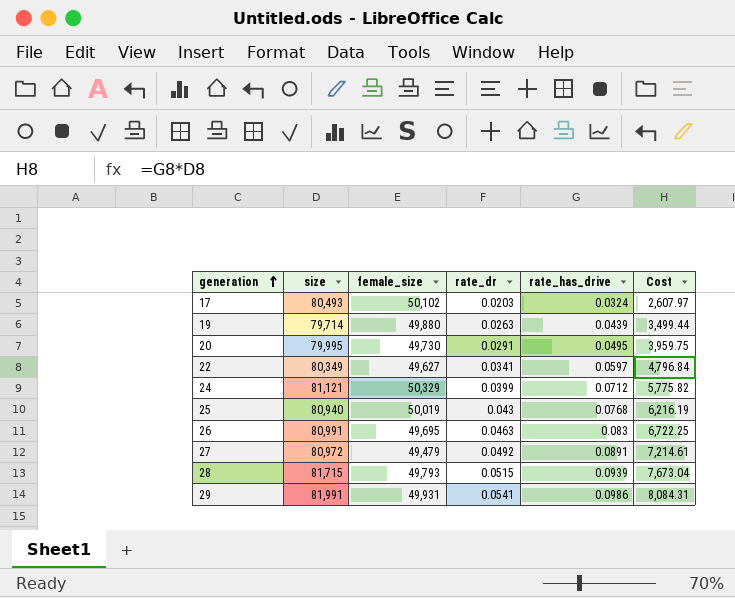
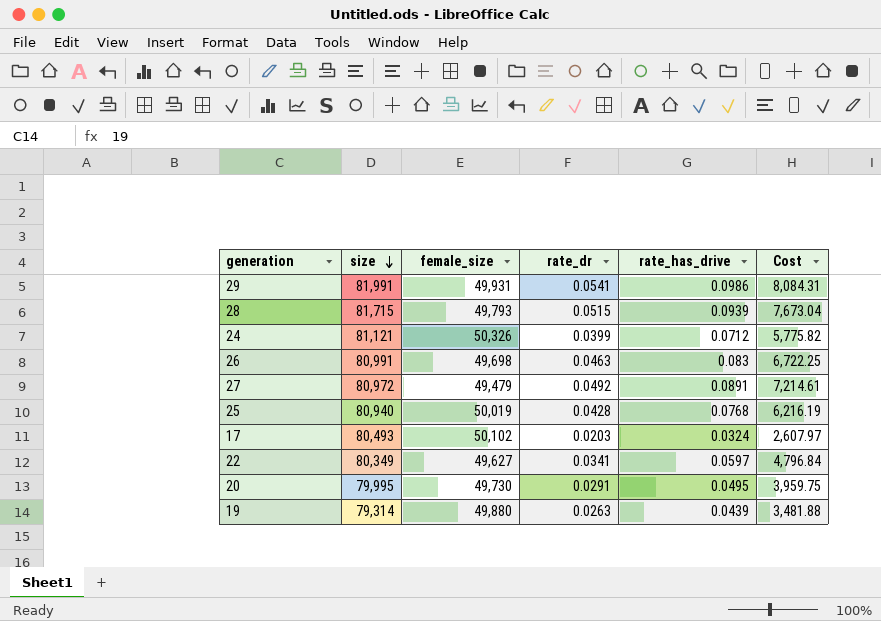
row order: generation ascending -> size descending
24 | female_size: 50,329 -> 50,326
26 | female_size: 49,695 -> 49,698
25 | rate_dr: 0.043 -> 0.0428
19 | size: 79,714 -> 79,314
19 | Cost: 3,499.44 -> 3,481.88

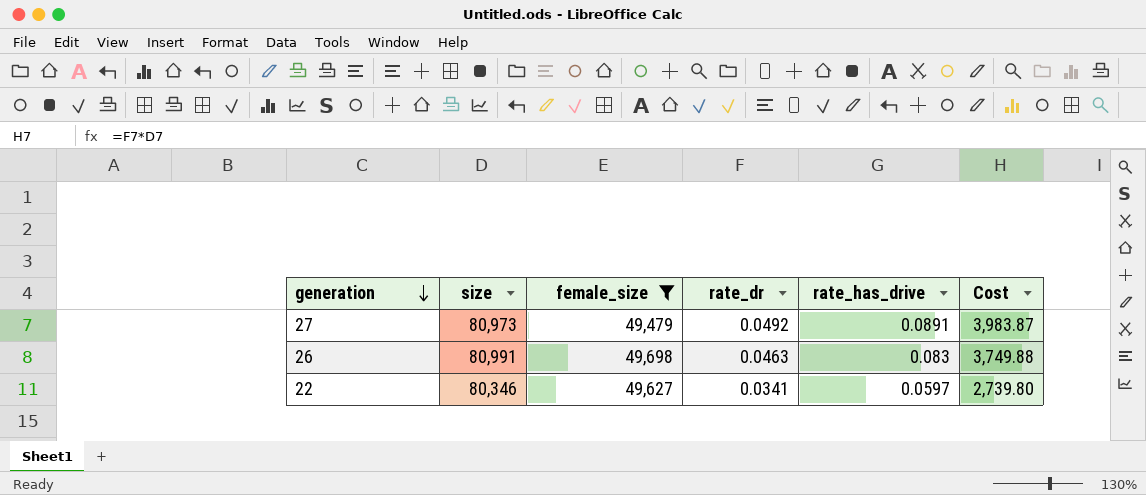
filter: none -> female_size <= 49,698
row order: size descending -> generation descending
column Cost | formula: [size] * [rate_has_drive] -> [size] * [rate_dr]
27 | size: 80,972 -> 80,973
22 | size: 80,349 -> 80,346

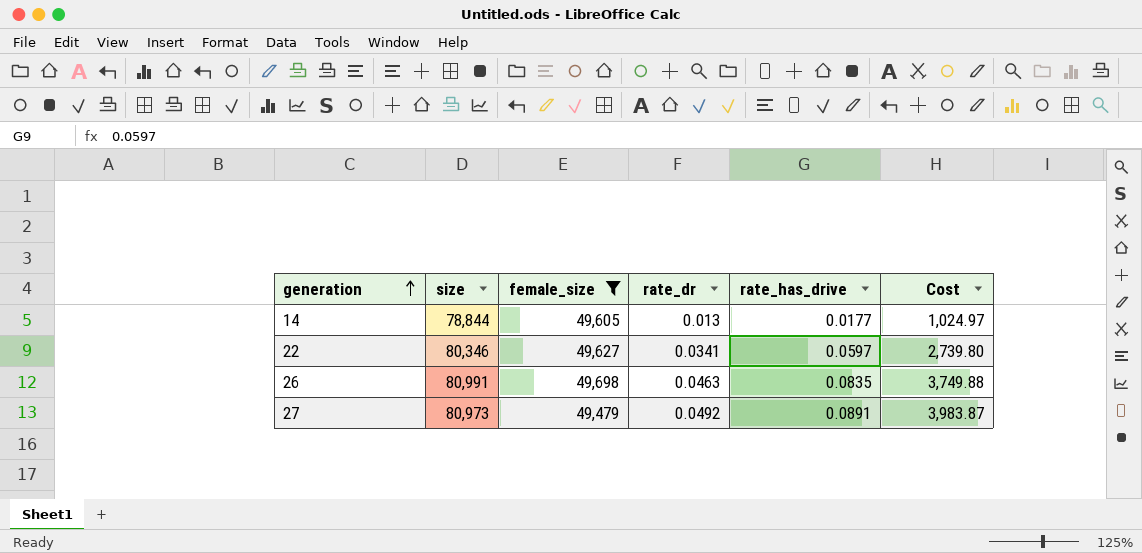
row order: generation descending -> generation ascending
row 14: none -> 78,844 | 49,605 | 0.013 | 0.0177 | 1,024.97
26 | rate_has_drive: 0.083 -> 0.0835

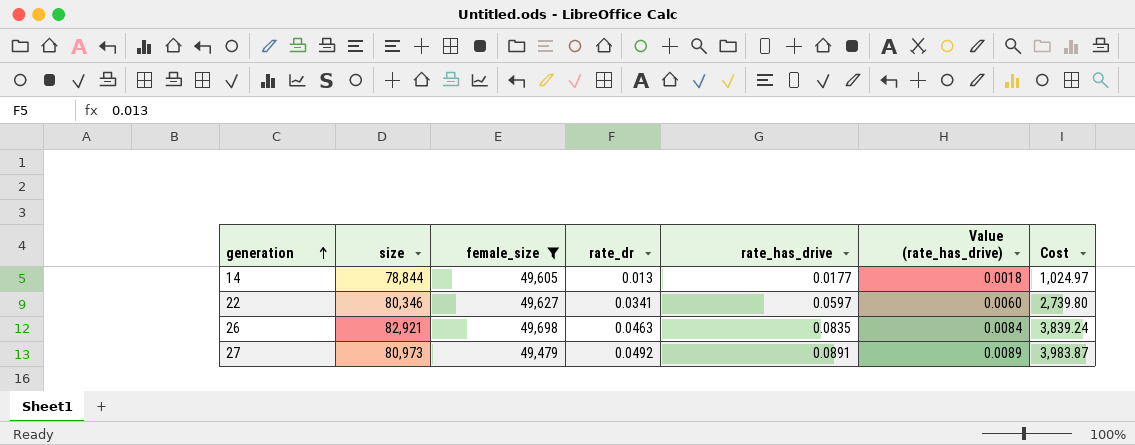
column Value (rate_has_drive) | formula: none -> [rate_has_drive] * 0.1
26 | size: 80,991 -> 82,921
26 | Cost: 3,749.88 -> 3,839.24

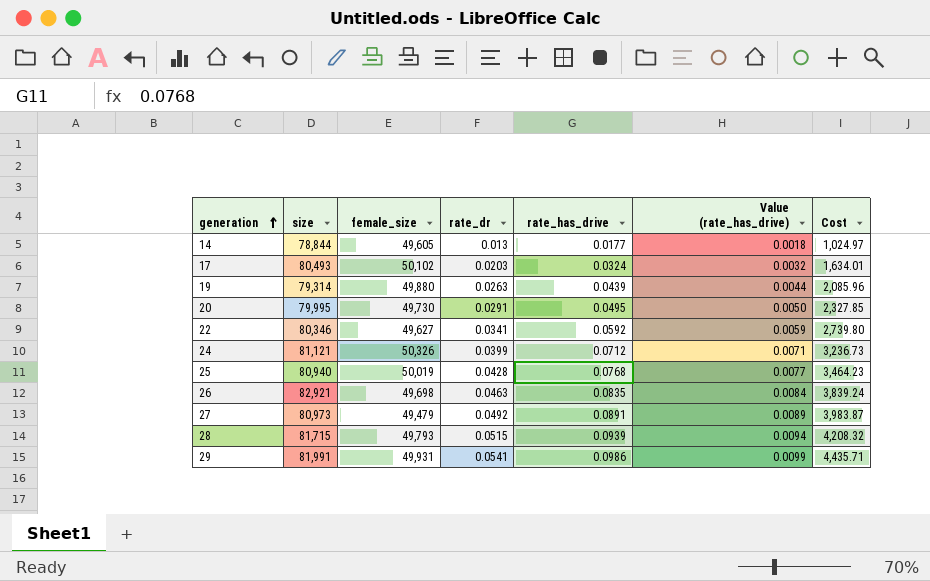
filter: female_size <= 49,698 -> none
22 | rate_has_drive: 0.0597 -> 0.0592
22 | Value (rate_has_drive): 0.0060 -> 0.0059

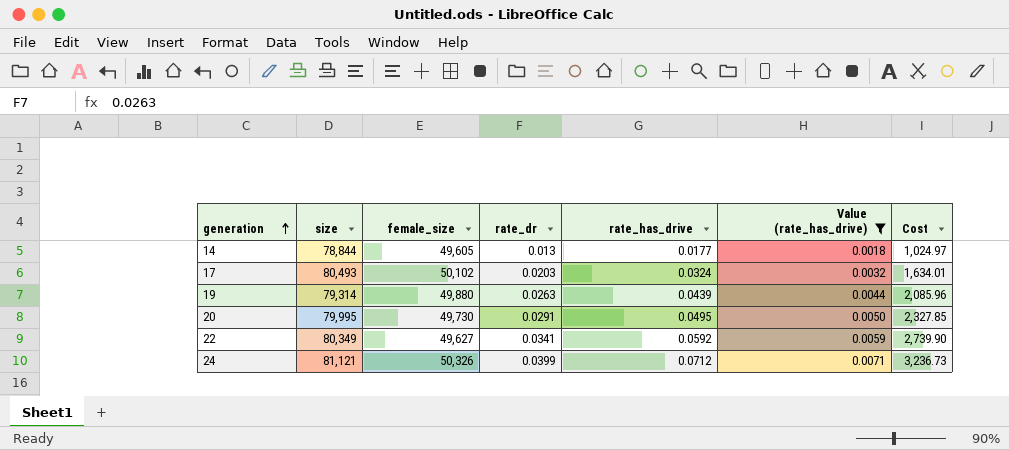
filter: none -> Value (rate_has_drive) <= 0.0071
22 | size: 80,346 -> 80,349
22 | Cost: 2,739.80 -> 2,739.90

